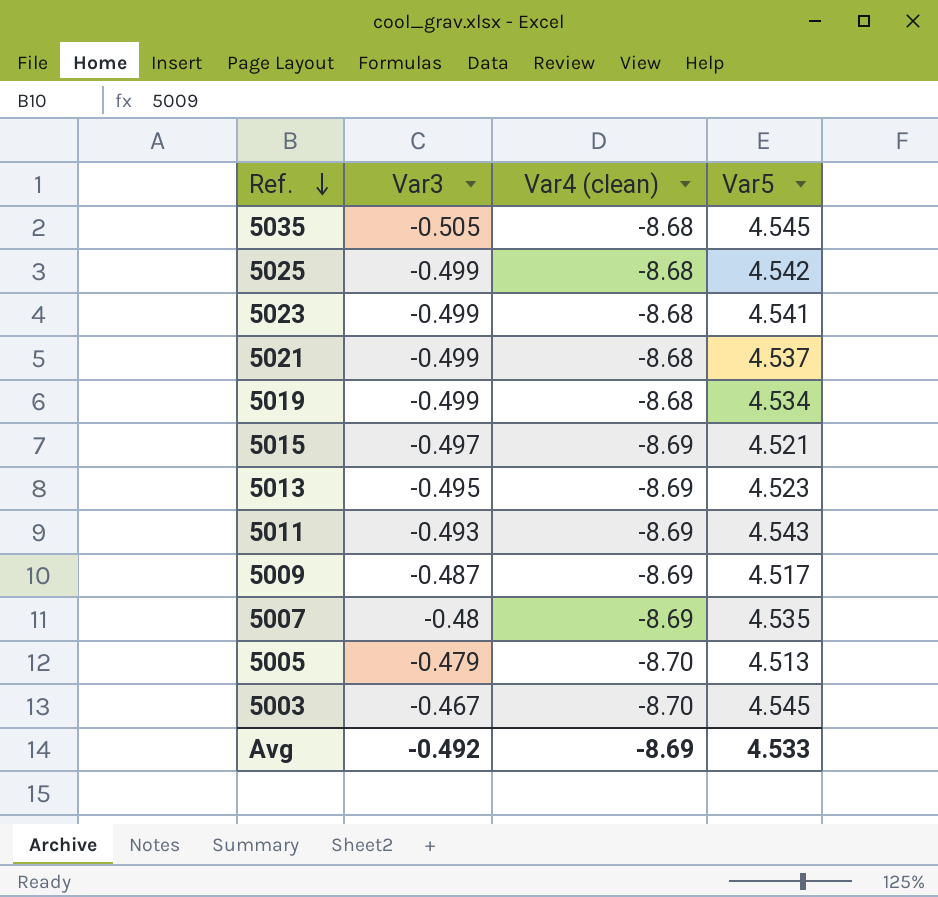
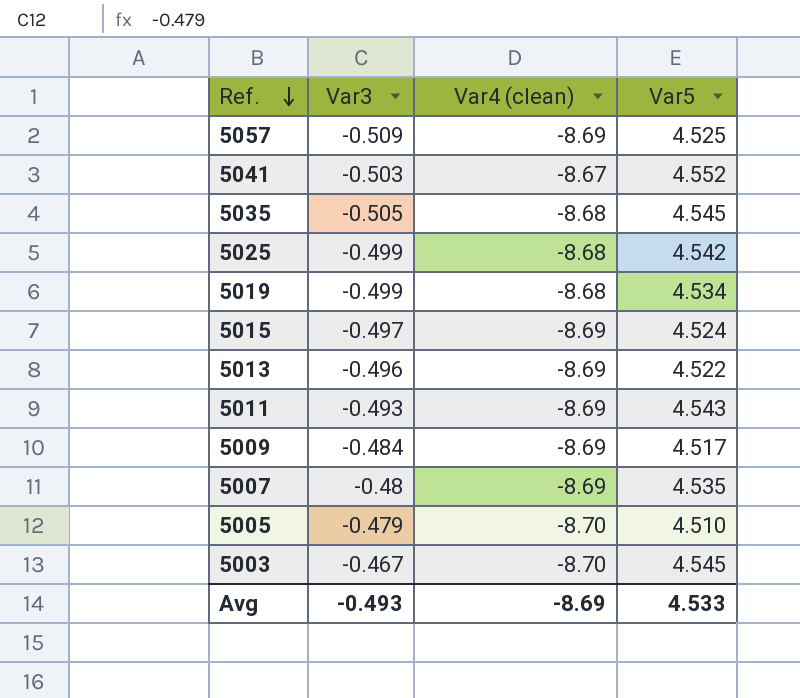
row 5023: -0.499 | -8.68 | 4.541 -> none
row 5021: -0.499 | -8.68 | 4.537 -> none
row 5057: none -> -0.509 | -8.69 | 4.525
row 5041: none -> -0.503 | -8.67 | 4.552
5015 | Var5: 4.521 -> 4.524
5013 | Var3: -0.495 -> -0.496
5013 | Var5: 4.523 -> 4.522
5009 | Var3: -0.487 -> -0.484
5005 | Var5: 4.513 -> 4.510
Avg | Var3: -0.492 -> -0.493

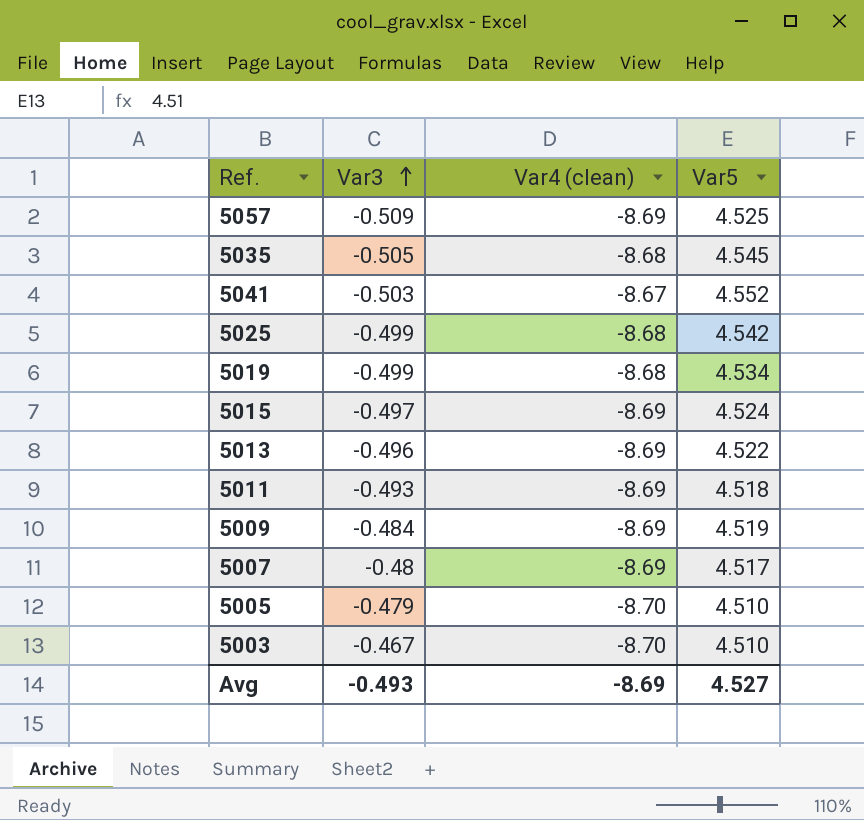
row order: Ref. descending -> Var3 ascending
5011 | Var5: 4.543 -> 4.518
5009 | Var5: 4.517 -> 4.519
5007 | Var5: 4.535 -> 4.517
5003 | Var5: 4.545 -> 4.510
Avg | Var5: 4.533 -> 4.527

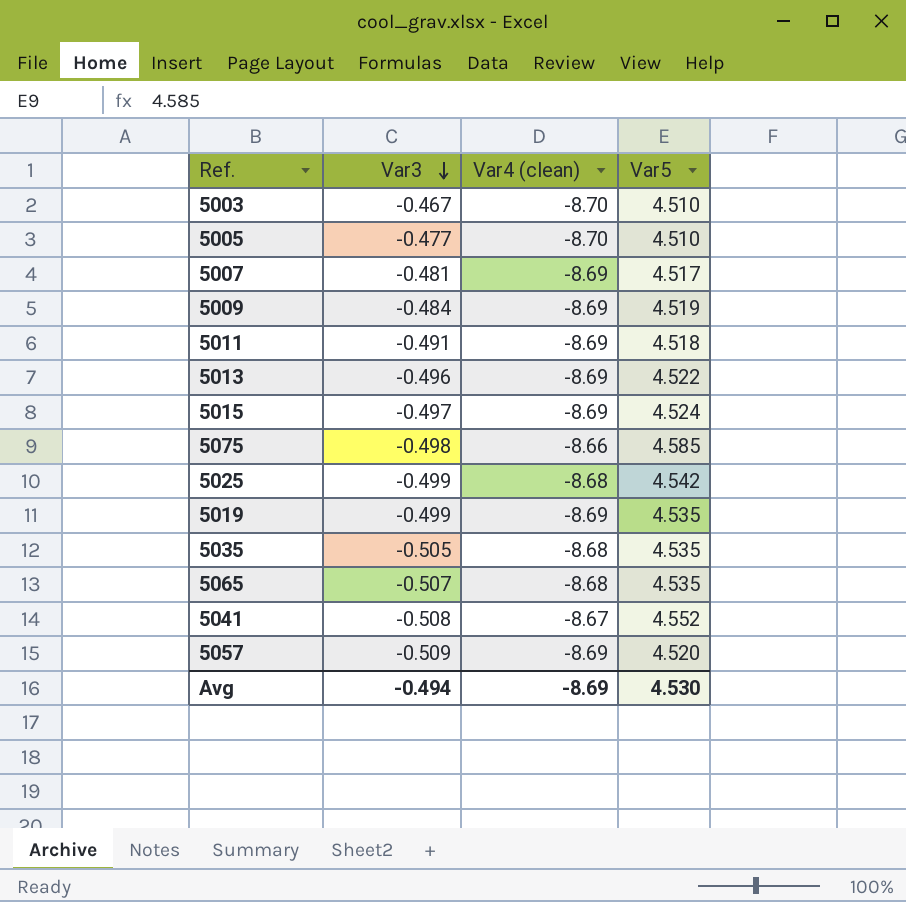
row order: Var3 ascending -> Var3 descending
5005 | Var3: -0.479 -> -0.477
5007 | Var3: -0.48 -> -0.481
5011 | Var3: -0.493 -> -0.491
row 5075: none -> -0.498 | -8.66 | 4.585
5019 | Var4 (clean): -8.68 -> -8.69
5019 | Var5: 4.534 -> 4.535
5035 | Var5: 4.545 -> 4.535
row 5065: none -> -0.507 | -8.68 | 4.535
5041 | Var3: -0.503 -> -0.508
5057 | Var5: 4.525 -> 4.520
Avg | Var3: -0.493 -> -0.494
Avg | Var5: 4.527 -> 4.530

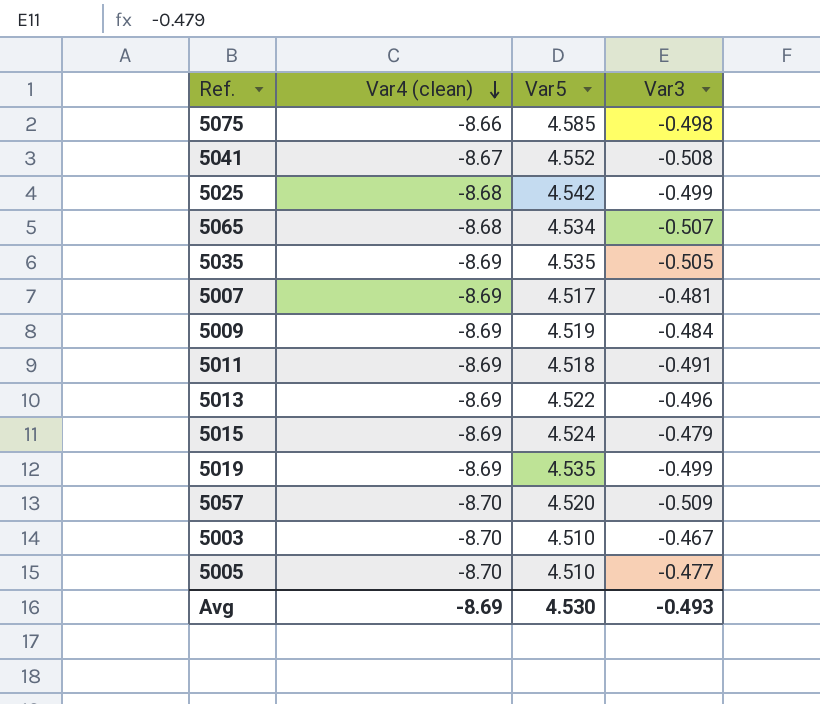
row order: Var3 descending -> Var4 (clean) descending
column Var3 | position: 2 -> 4
5065 | Var5: 4.535 -> 4.534
5035 | Var4 (clean): -8.68 -> -8.69
5015 | Var3: -0.497 -> -0.479
5057 | Var4 (clean): -8.69 -> -8.70
Avg | Var3: -0.494 -> -0.493

